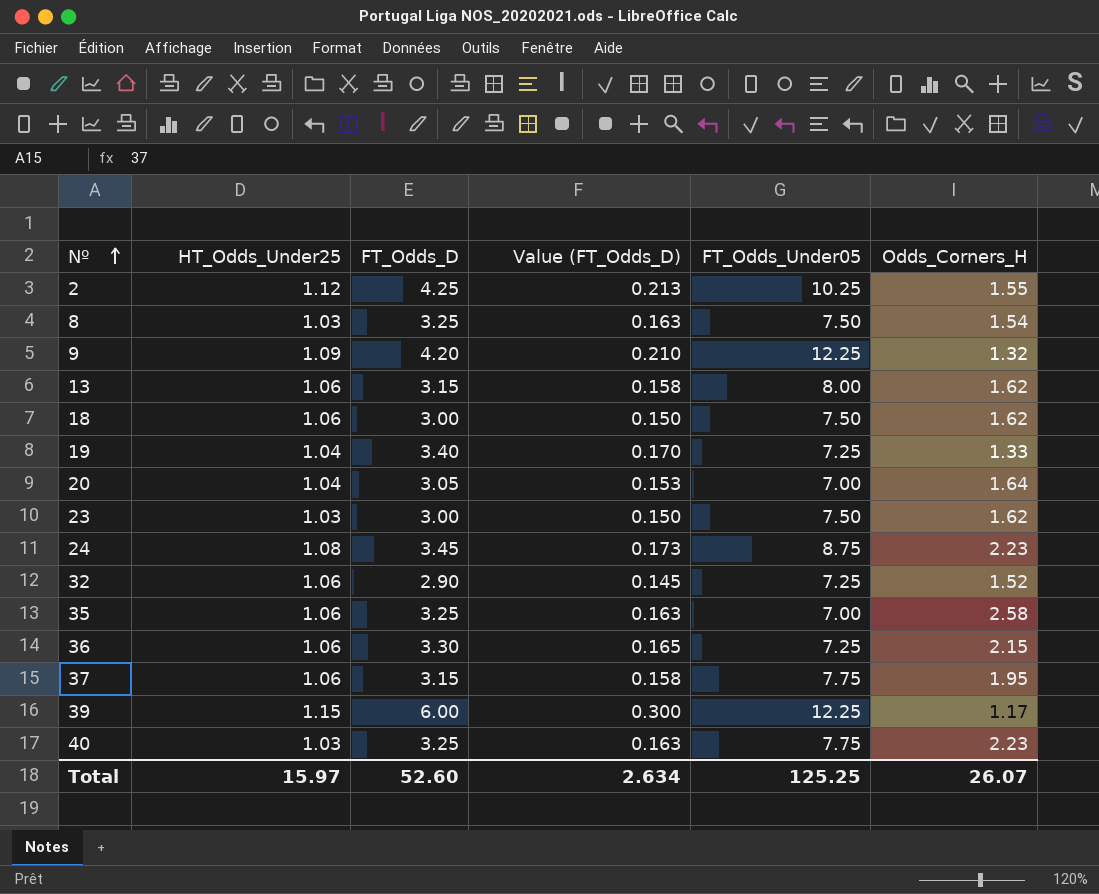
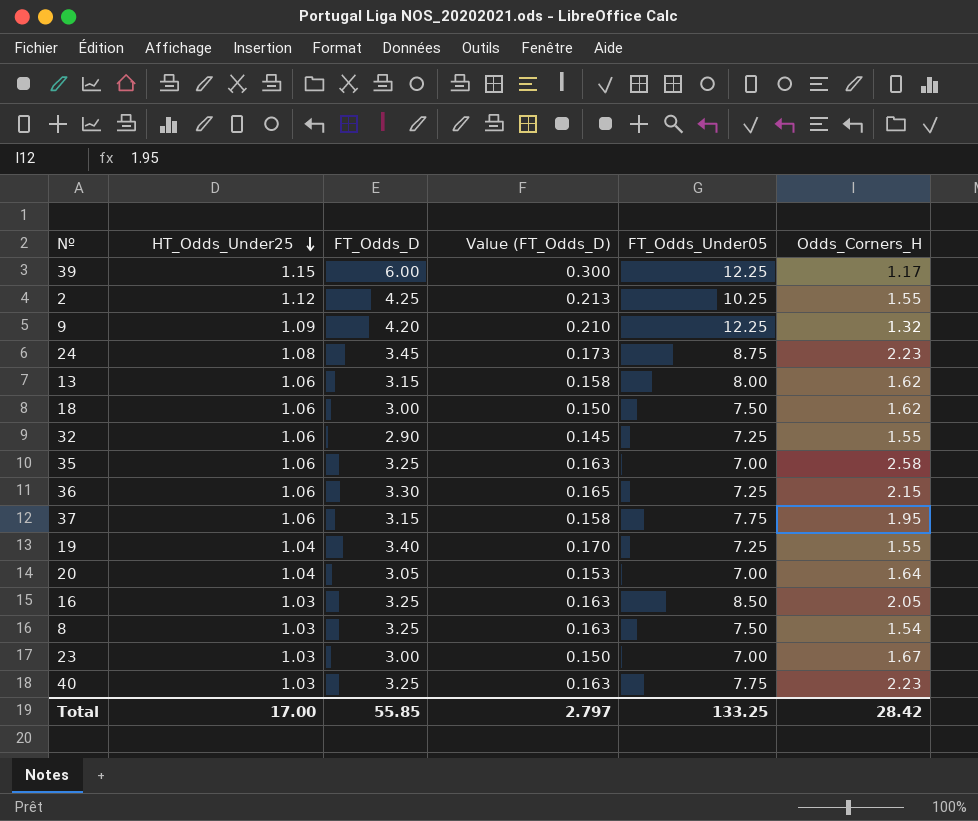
row order: Nº ascending -> HT_Odds_Under25 descending
32 | Odds_Corners_H: 1.52 -> 1.55
19 | Odds_Corners_H: 1.33 -> 1.55
row 16: none -> 1.03 | 3.25 | 0.163 | 8.50 | 2.05
23 | FT_Odds_Under05: 7.50 -> 7.00
23 | Odds_Corners_H: 1.62 -> 1.67
Total | HT_Odds_Under25: 15.97 -> 17.00
Total | FT_Odds_D: 52.60 -> 55.85
Total | Value (FT_Odds_D): 2.634 -> 2.797
Total | FT_Odds_Under05: 125.25 -> 133.25
Total | Odds_Corners_H: 26.07 -> 28.42

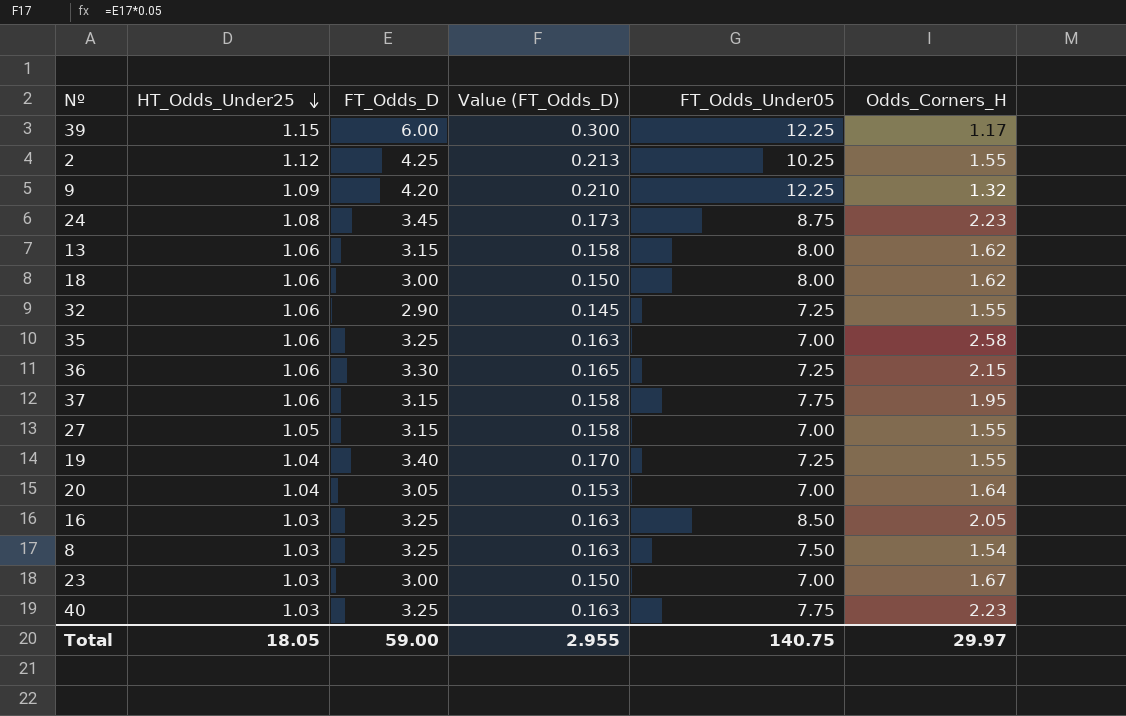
18 | FT_Odds_Under05: 7.50 -> 8.00
row 27: none -> 1.05 | 3.15 | 0.158 | 7.00 | 1.55
Total | HT_Odds_Under25: 17.00 -> 18.05
Total | FT_Odds_D: 55.85 -> 59.00
Total | Value (FT_Odds_D): 2.797 -> 2.955
Total | FT_Odds_Under05: 133.25 -> 140.75
Total | Odds_Corners_H: 28.42 -> 29.97

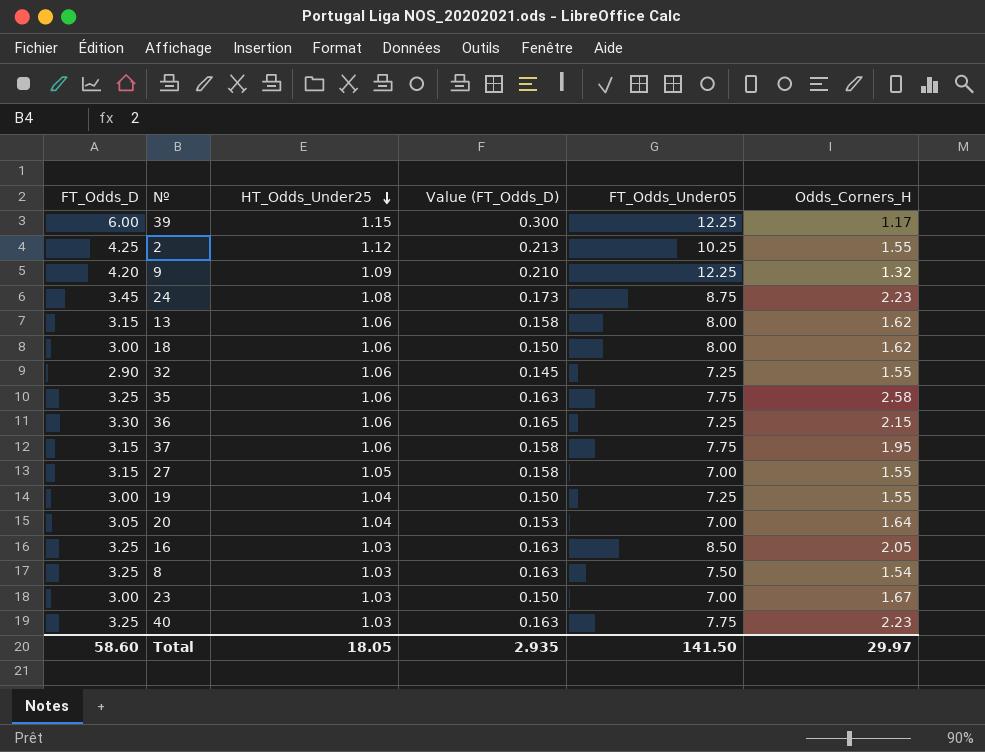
column FT_Odds_D | position: 3 -> 1
35 | FT_Odds_Under05: 7.00 -> 7.75
19 | FT_Odds_D: 3.40 -> 3.00
19 | Value (FT_Odds_D): 0.170 -> 0.150
Total | FT_Odds_D: 59.00 -> 58.60
Total | Value (FT_Odds_D): 2.955 -> 2.935
Total | FT_Odds_Under05: 140.75 -> 141.50

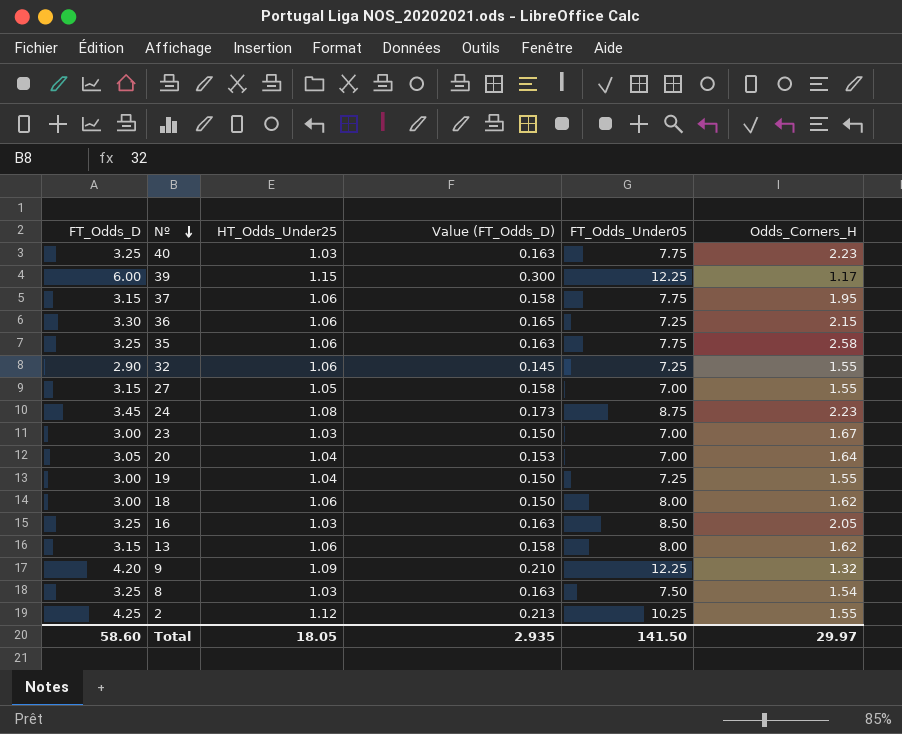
row order: HT_Odds_Under25 descending -> Nº descending

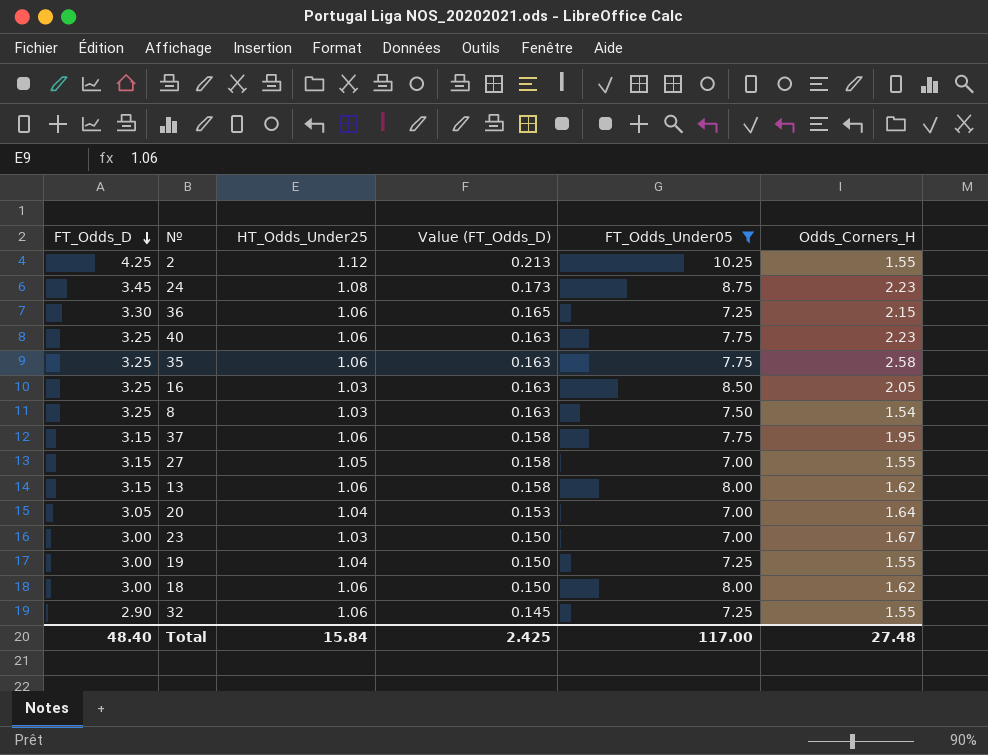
filter: none -> FT_Odds_Under05 != 12.25
row order: Nº descending -> FT_Odds_D descending
40 | HT_Odds_Under25: 1.03 -> 1.06
Total | FT_Odds_D: 58.60 -> 48.40
Total | HT_Odds_Under25: 18.05 -> 15.84
Total | Value (FT_Odds_D): 2.935 -> 2.425
Total | FT_Odds_Under05: 141.50 -> 117.00
Total | Odds_Corners_H: 29.97 -> 27.48

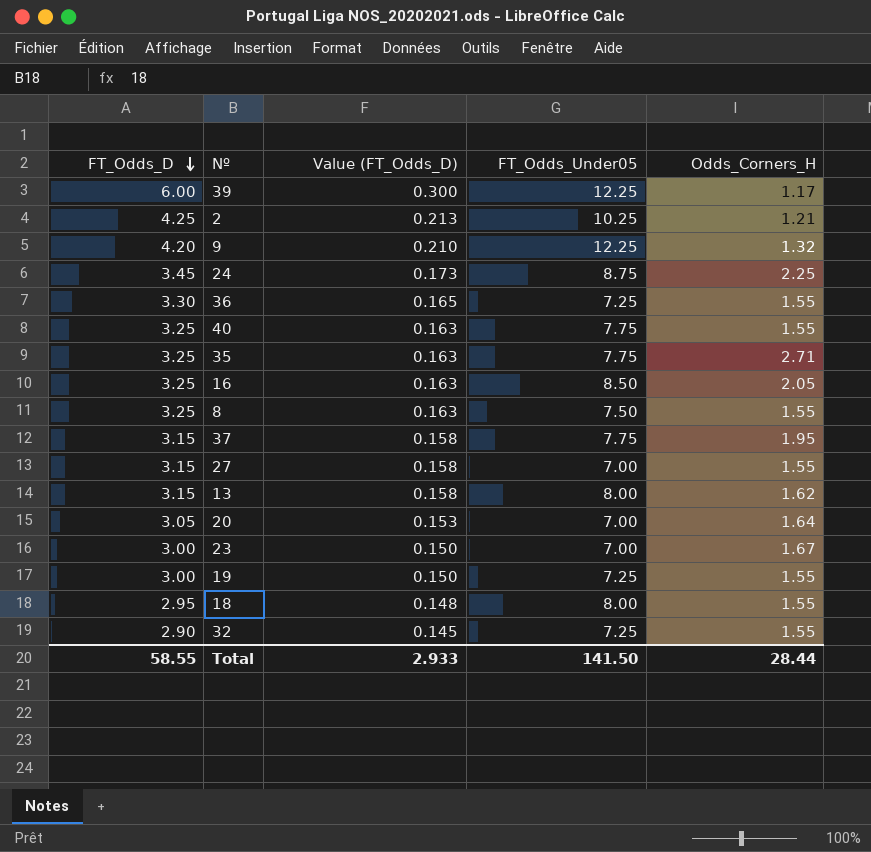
filter: FT_Odds_Under05 != 12.25 -> none
column HT_Odds_Under25 | position: 3 -> none
2 | Odds_Corners_H: 1.55 -> 1.21
24 | Odds_Corners_H: 2.23 -> 2.25
36 | Odds_Corners_H: 2.15 -> 1.55
40 | Odds_Corners_H: 2.23 -> 1.55
35 | Odds_Corners_H: 2.58 -> 2.71
8 | Odds_Corners_H: 1.54 -> 1.55
18 | FT_Odds_D: 3.00 -> 2.95
18 | Value (FT_Odds_D): 0.150 -> 0.148
18 | Odds_Corners_H: 1.62 -> 1.55
Total | FT_Odds_D: 48.40 -> 58.55
Total | Value (FT_Odds_D): 2.425 -> 2.933
Total | FT_Odds_Under05: 117.00 -> 141.50
Total | Odds_Corners_H: 27.48 -> 28.44

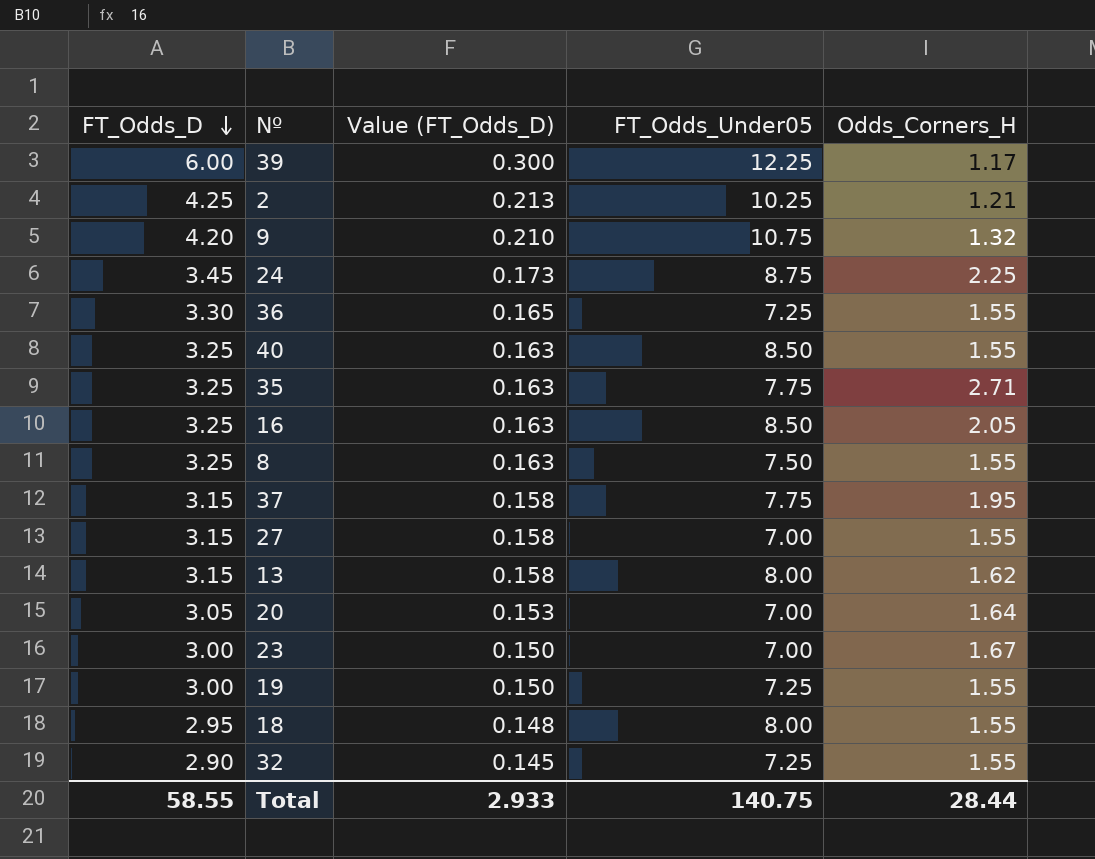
9 | FT_Odds_Under05: 12.25 -> 10.75
40 | FT_Odds_Under05: 7.75 -> 8.50
Total | FT_Odds_Under05: 141.50 -> 140.75

